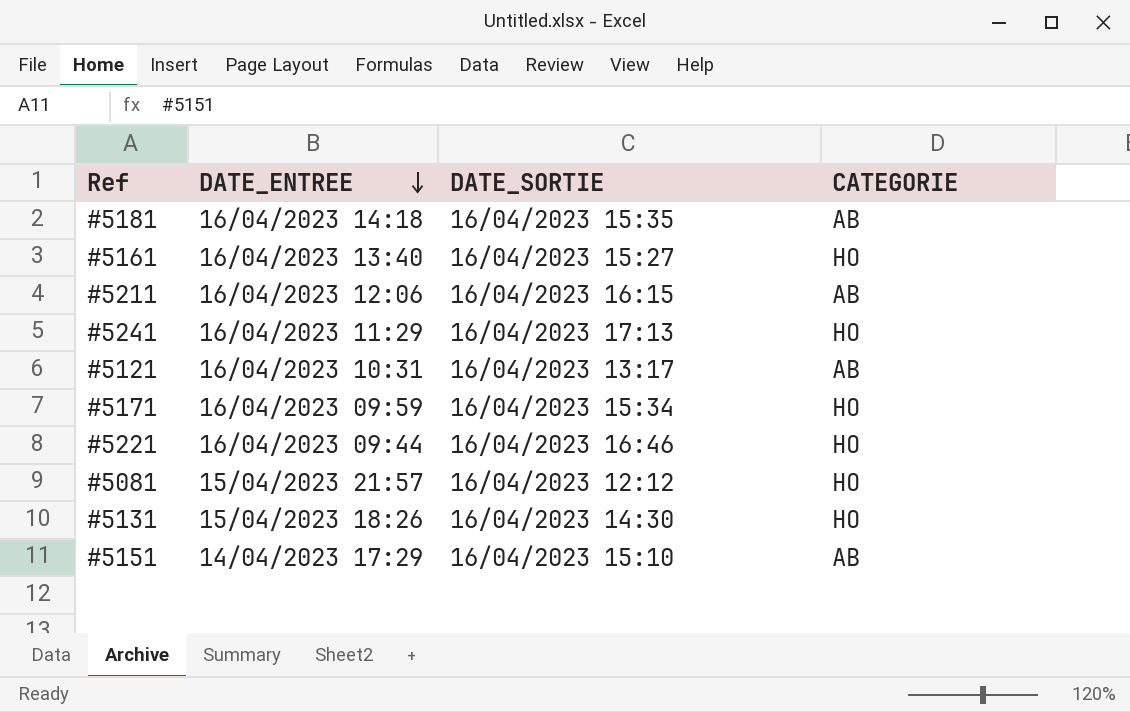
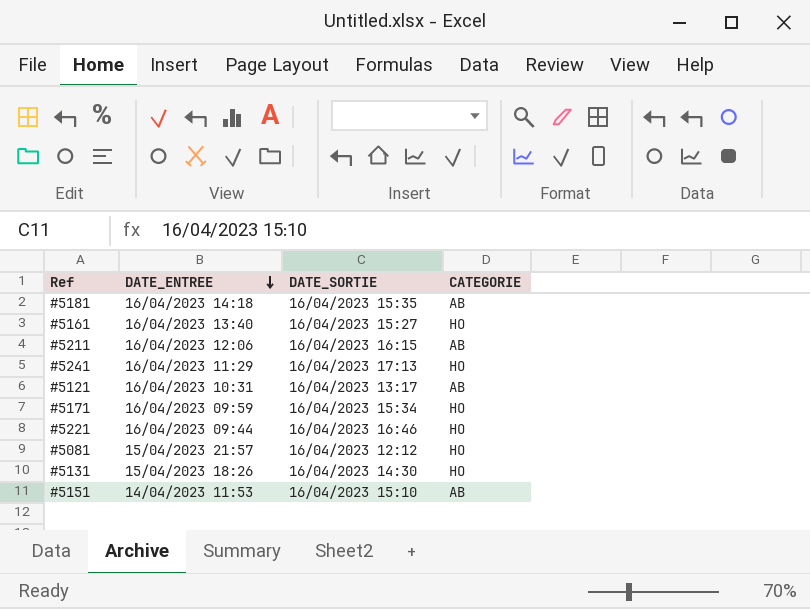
#5151 | DATE_ENTREE: 14/04/2023 17:29 -> 14/04/2023 11:53

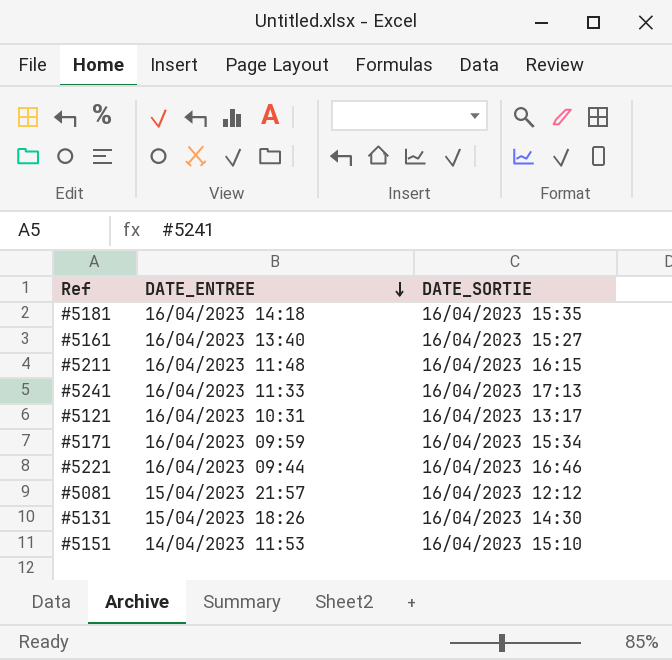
column CATEGORIE | position: 4 -> none
#5211 | DATE_ENTREE: 16/04/2023 12:06 -> 16/04/2023 11:48
#5241 | DATE_ENTREE: 16/04/2023 11:29 -> 16/04/2023 11:33

